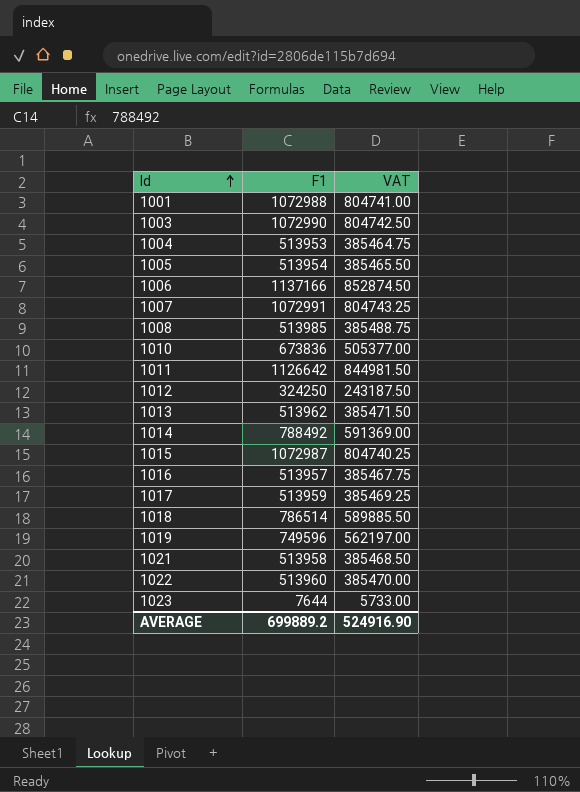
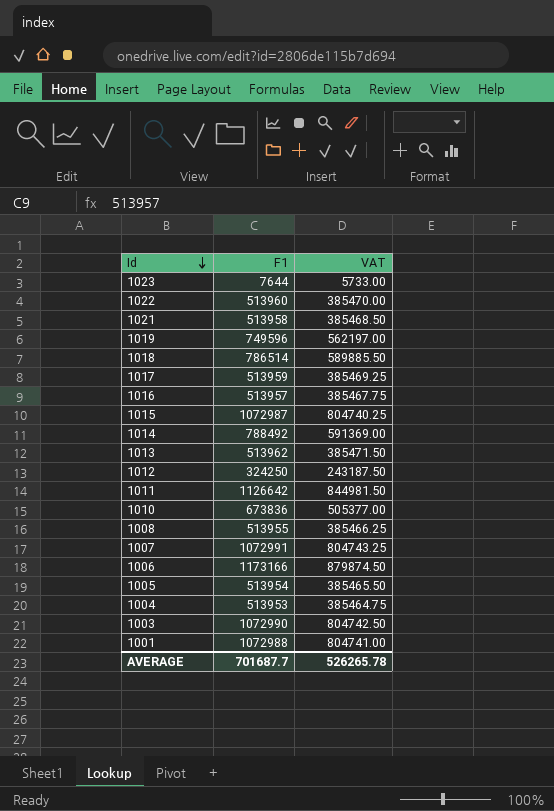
row order: Id ascending -> Id descending
1008 | F1: 513985 -> 513955
1008 | VAT: 385488.75 -> 385466.25
1006 | F1: 1137166 -> 1173166
1006 | VAT: 852874.50 -> 879874.50
AVERAGE | F1: 699889.2 -> 701687.7
AVERAGE | VAT: 524916.90 -> 526265.78

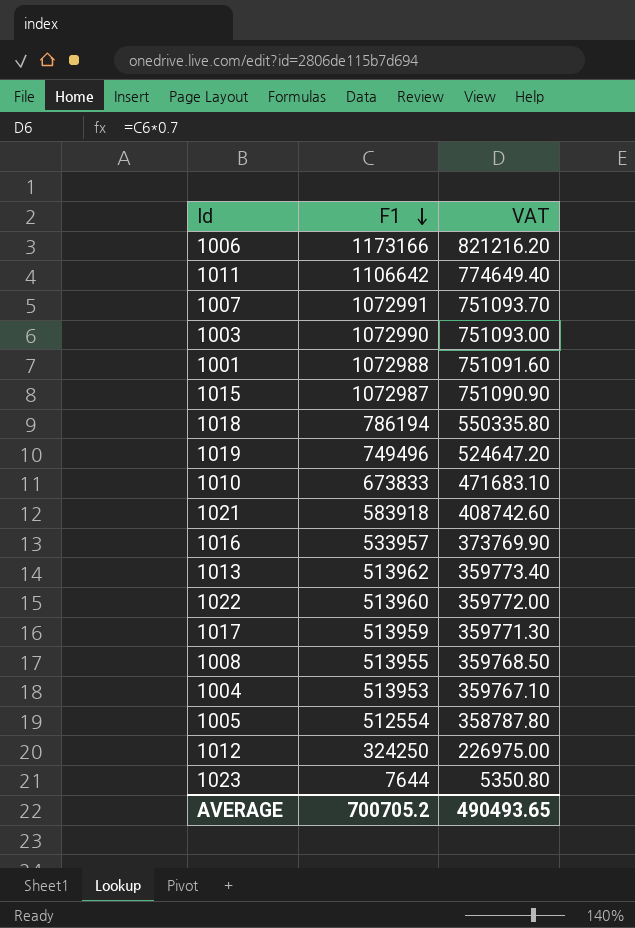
row order: Id descending -> F1 descending
column VAT | formula: [F1] * 0.75 -> [F1] * 0.7
row 1014: 788492 | 591369.00 -> none
1011 | F1: 1126642 -> 1106642
1018 | F1: 786514 -> 786194
1019 | F1: 749596 -> 749496
1010 | F1: 673836 -> 673833
1021 | F1: 513958 -> 583918
1016 | F1: 513957 -> 533957
1005 | F1: 513954 -> 512554
AVERAGE | F1: 701687.7 -> 700705.2
AVERAGE | VAT: 526265.78 -> 490493.65

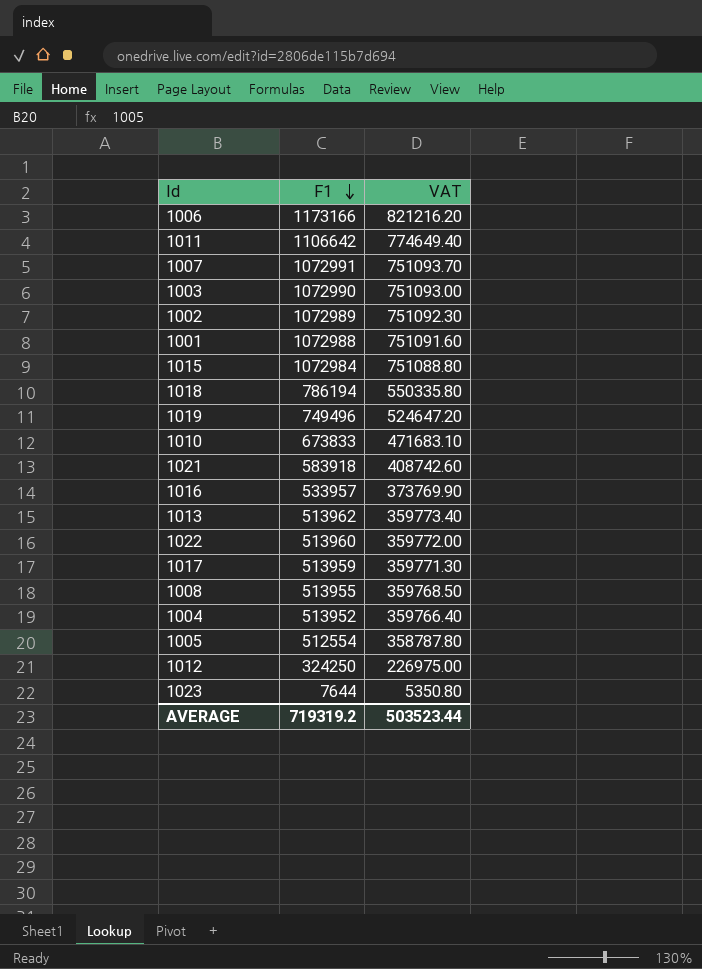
row 1002: none -> 1072989 | 751092.30
1015 | F1: 1072987 -> 1072984
1015 | VAT: 751090.90 -> 751088.80
1004 | F1: 513953 -> 513952
1004 | VAT: 359767.10 -> 359766.40
AVERAGE | F1: 700705.2 -> 719319.2
AVERAGE | VAT: 490493.65 -> 503523.44

